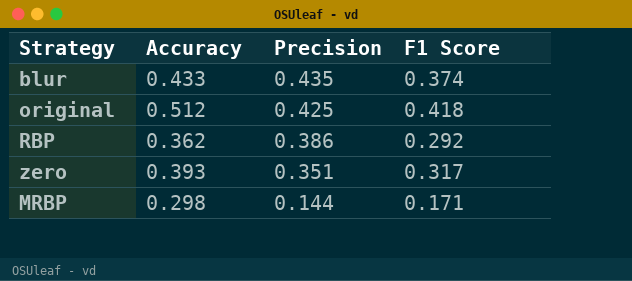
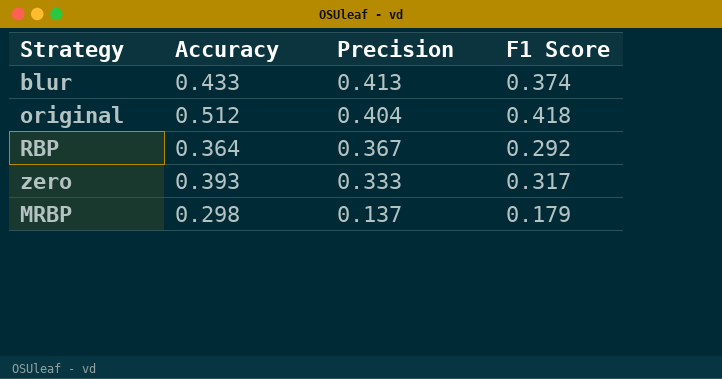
blur | Precision: 0.435 -> 0.413
original | Precision: 0.425 -> 0.404
RBP | Accuracy: 0.362 -> 0.364
RBP | Precision: 0.386 -> 0.367
zero | Precision: 0.351 -> 0.333
MRBP | Precision: 0.144 -> 0.137
MRBP | F1 Score: 0.171 -> 0.179

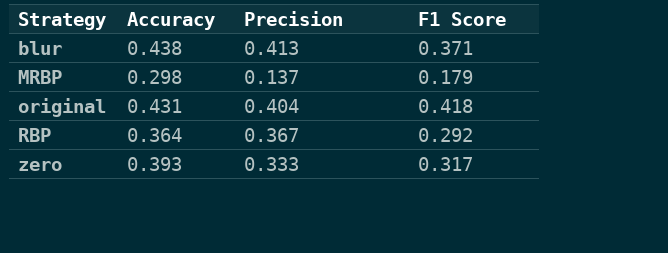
row order: Precision descending -> Strategy ascending
blur | Accuracy: 0.433 -> 0.438
blur | F1 Score: 0.374 -> 0.371
original | Accuracy: 0.512 -> 0.431

